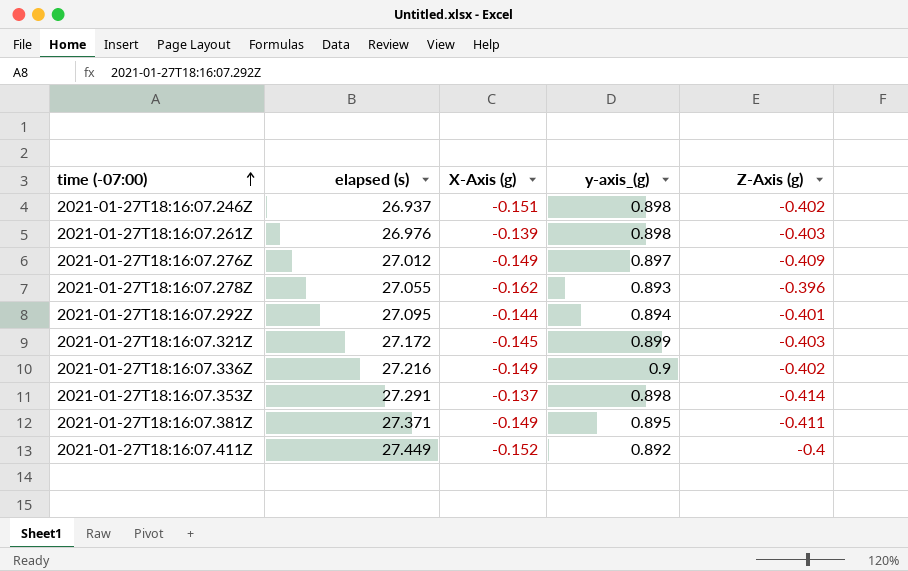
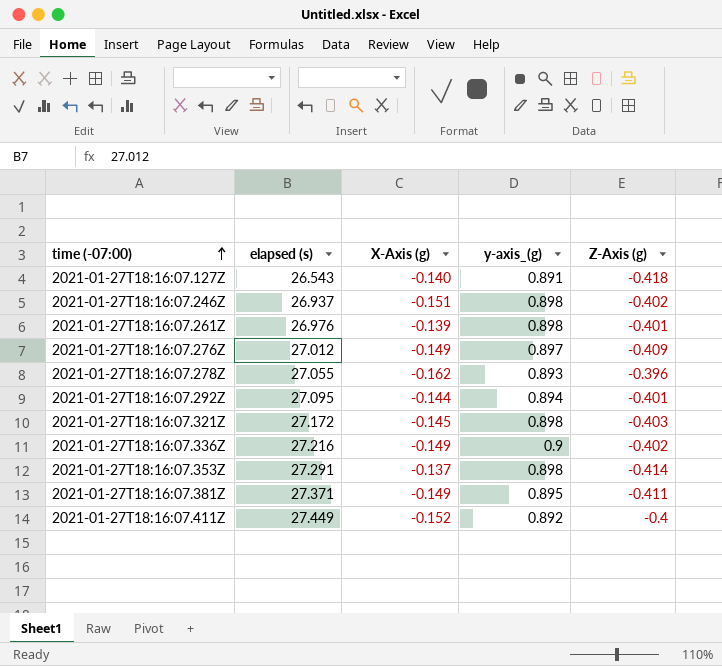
row 2021-01-27T18:16:07.127Z: none -> 26.543 | -0.140 | 0.891 | -0.418
2021-01-27T18:16:07.261Z | Z-Axis (g): -0.403 -> -0.401
2021-01-27T18:16:07.321Z | y-axis_(g): 0.899 -> 0.898

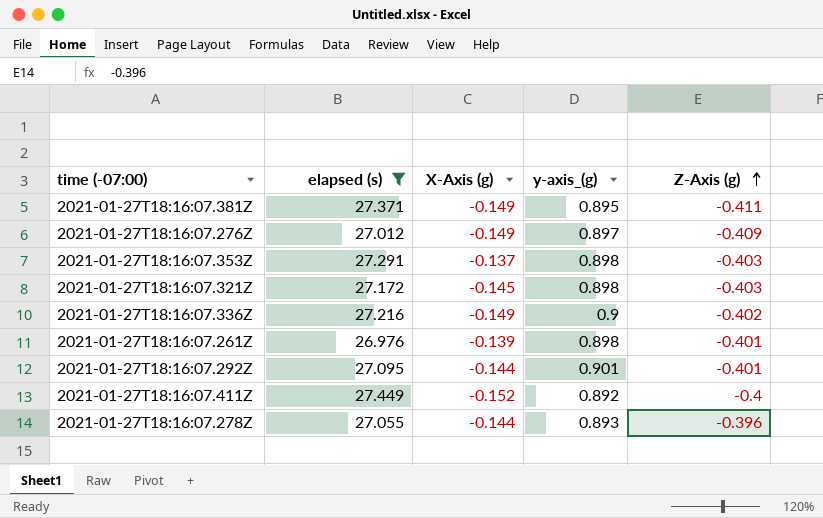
filter: none -> elapsed (s) >= 26.976
row order: time (-07:00) ascending -> Z-Axis (g) ascending
2021-01-27T18:16:07.353Z | Z-Axis (g): -0.414 -> -0.403
2021-01-27T18:16:07.292Z | y-axis_(g): 0.894 -> 0.901
2021-01-27T18:16:07.278Z | X-Axis (g): -0.162 -> -0.144

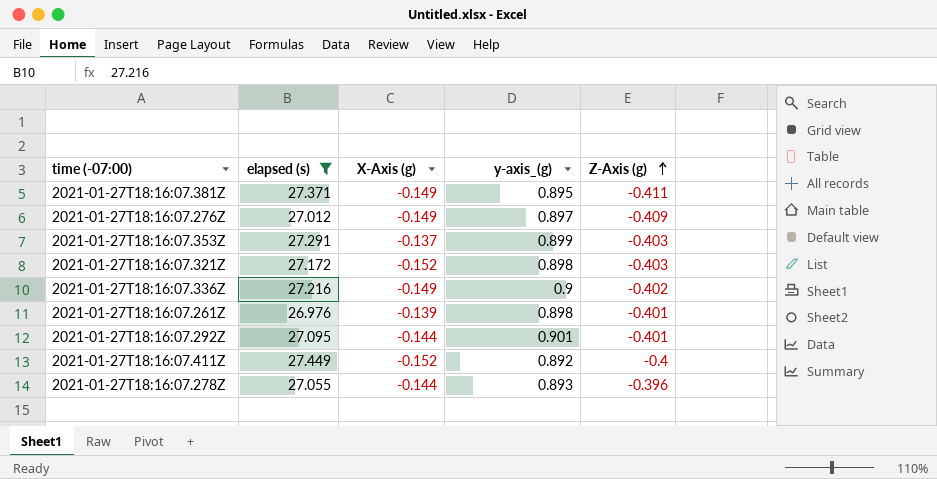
2021-01-27T18:16:07.353Z | y-axis_(g): 0.898 -> 0.899
2021-01-27T18:16:07.321Z | X-Axis (g): -0.145 -> -0.152

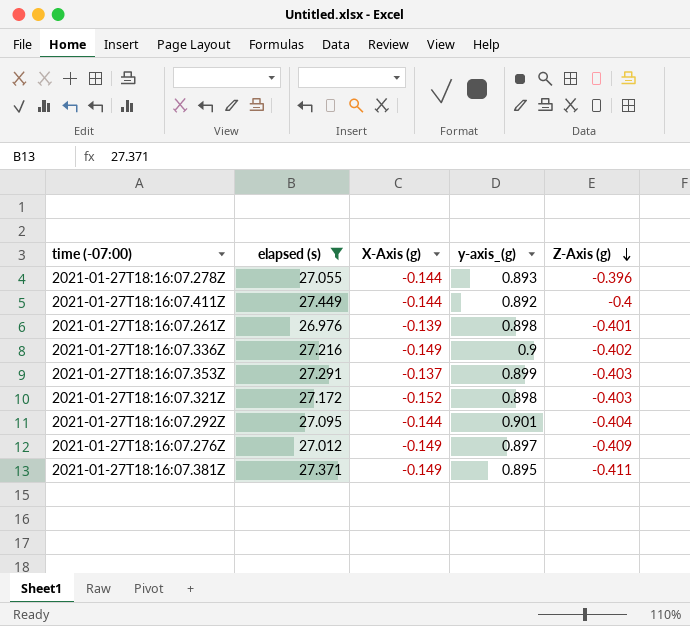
row order: Z-Axis (g) ascending -> Z-Axis (g) descending
2021-01-27T18:16:07.411Z | X-Axis (g): -0.152 -> -0.144
2021-01-27T18:16:07.292Z | Z-Axis (g): -0.401 -> -0.404

